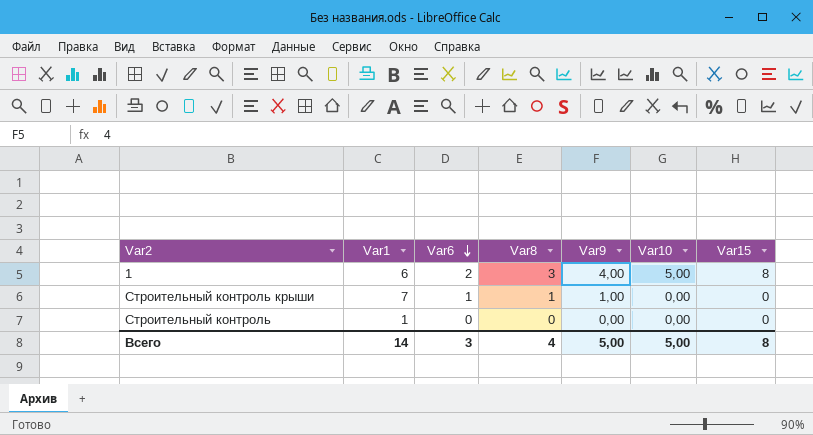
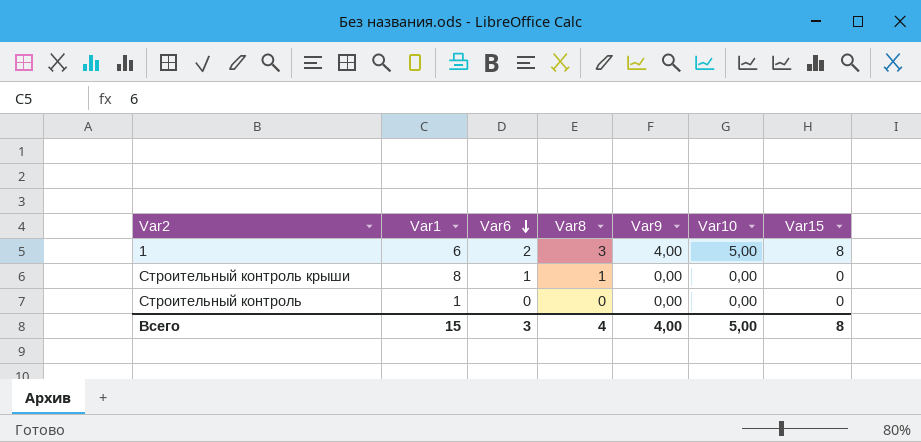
Строительный контроль крыши | Var1: 7 -> 8
Строительный контроль крыши | Var9: 1,00 -> 0,00
Всего | Var1: 14 -> 15
Всего | Var9: 5,00 -> 4,00

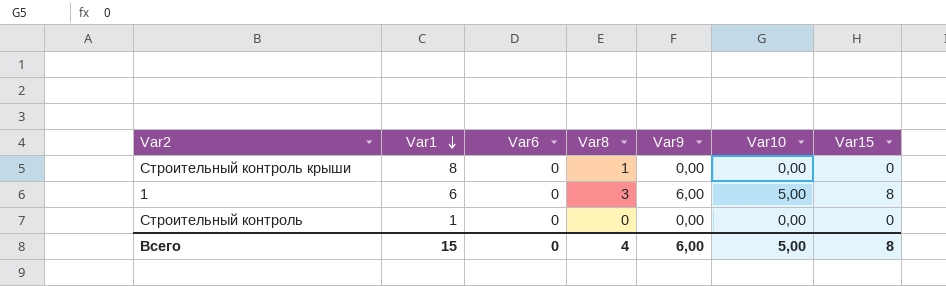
row order: Var6 descending -> Var1 descending
Строительный контроль крыши | Var6: 1 -> 0
1 | Var6: 2 -> 0
1 | Var9: 4,00 -> 6,00
Всего | Var6: 3 -> 0
Всего | Var9: 4,00 -> 6,00

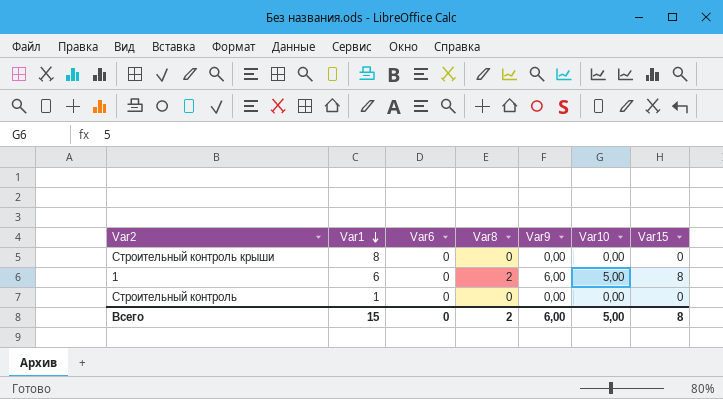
Строительный контроль крыши | Var8: 1 -> 0
1 | Var8: 3 -> 2
Всего | Var8: 4 -> 2

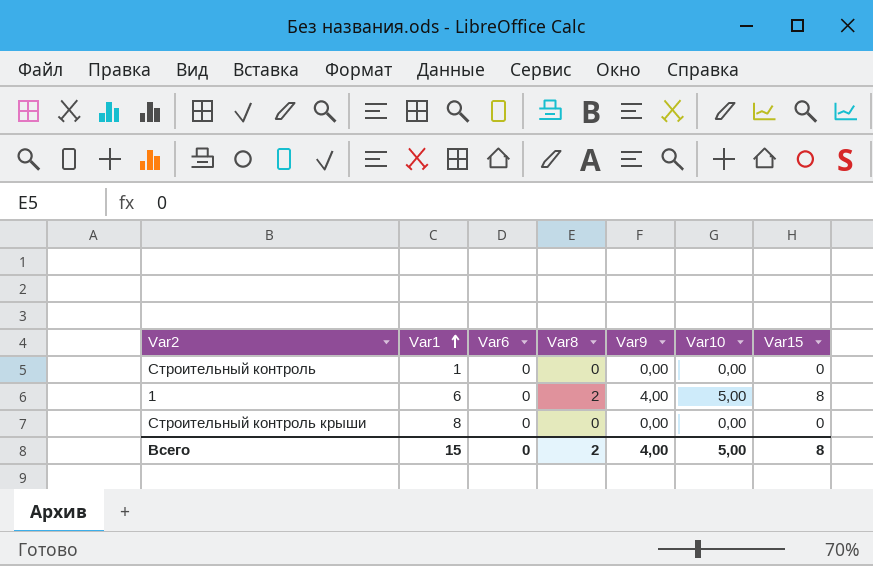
row order: Var1 descending -> Var1 ascending
1 | Var9: 6,00 -> 4,00
Всего | Var9: 6,00 -> 4,00

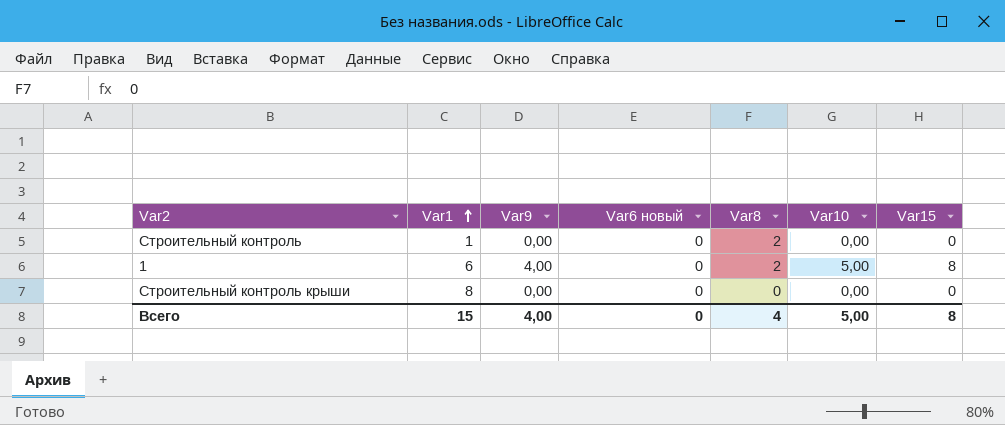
column Var9 | position: 5 -> 3
column name: Var6 -> Var6 новый
Строительный контроль | Var8: 0 -> 2
Всего | Var8: 2 -> 4

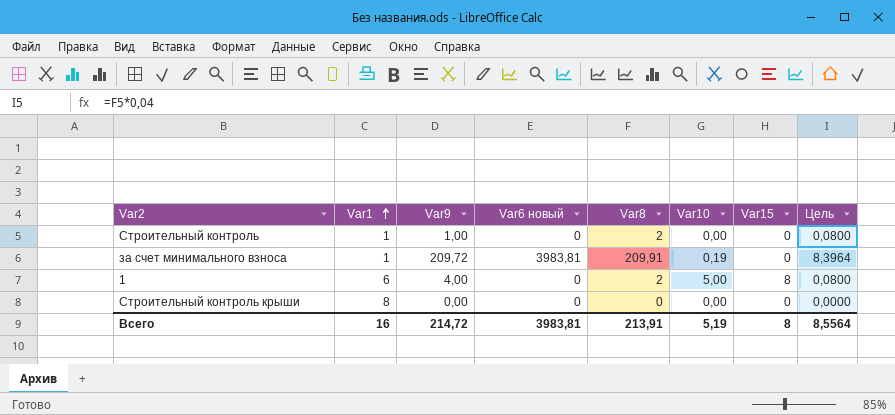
column Цель | formula: none -> [Var8] * 0,04
Строительный контроль | Var9: 0,00 -> 1,00
row за счет минимального взноса: none -> 1 | 209,72 | 3983,81 | 209,91 | 0,19 | 0 | 8,3964
Всего | Var1: 15 -> 16
Всего | Var9: 4,00 -> 214,72
Всего | Var6 новый: 0 -> 3983,81
Всего | Var8: 4 -> 213,91
Всего | Var10: 5,00 -> 5,19

